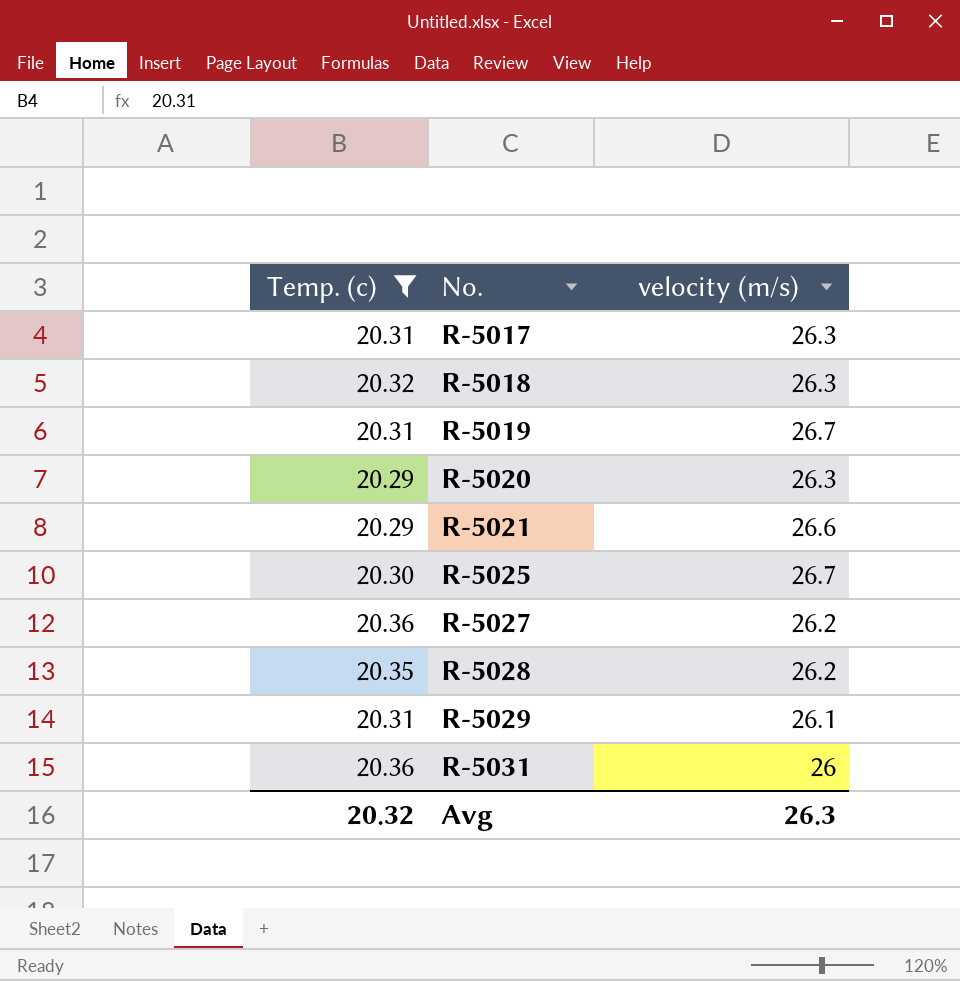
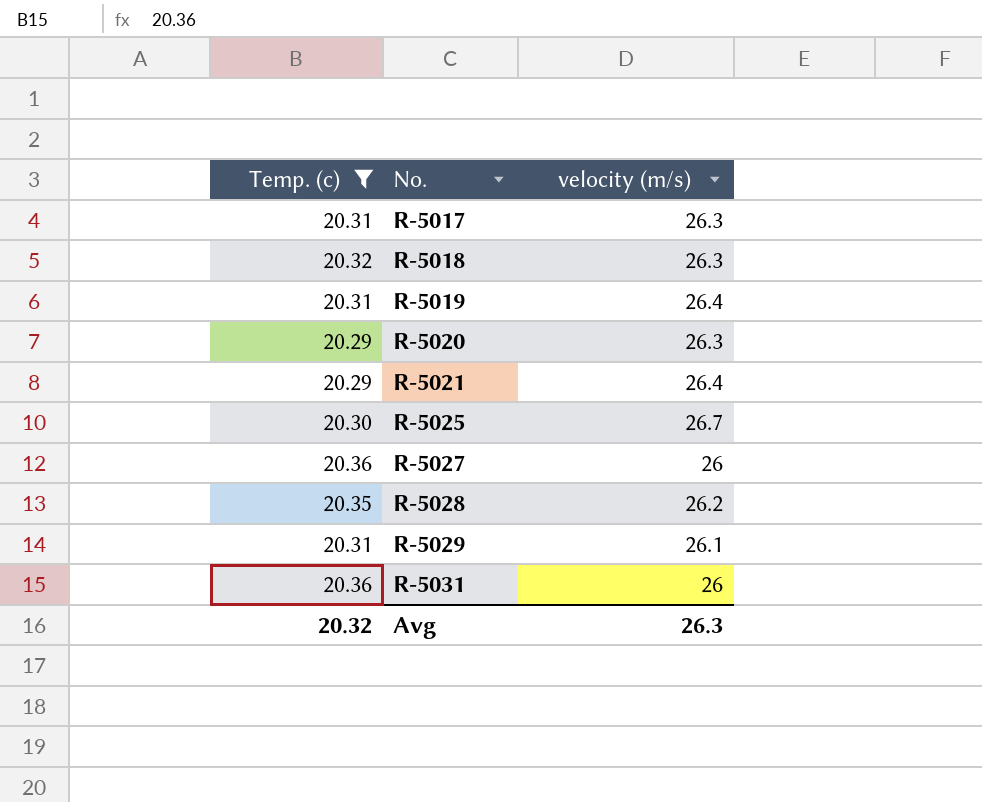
R-5019 | velocity (m/s): 26.7 -> 26.4
R-5021 | velocity (m/s): 26.6 -> 26.4
R-5027 | velocity (m/s): 26.2 -> 26

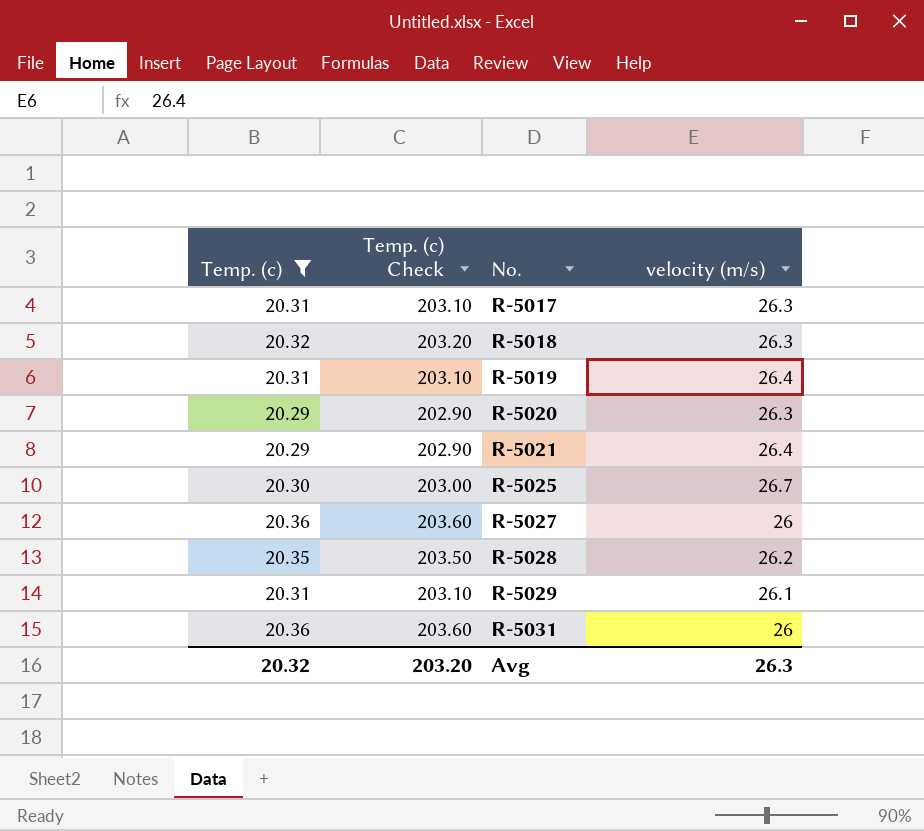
column Temp. (c) Check | formula: none -> [Temp. (c)] * 10

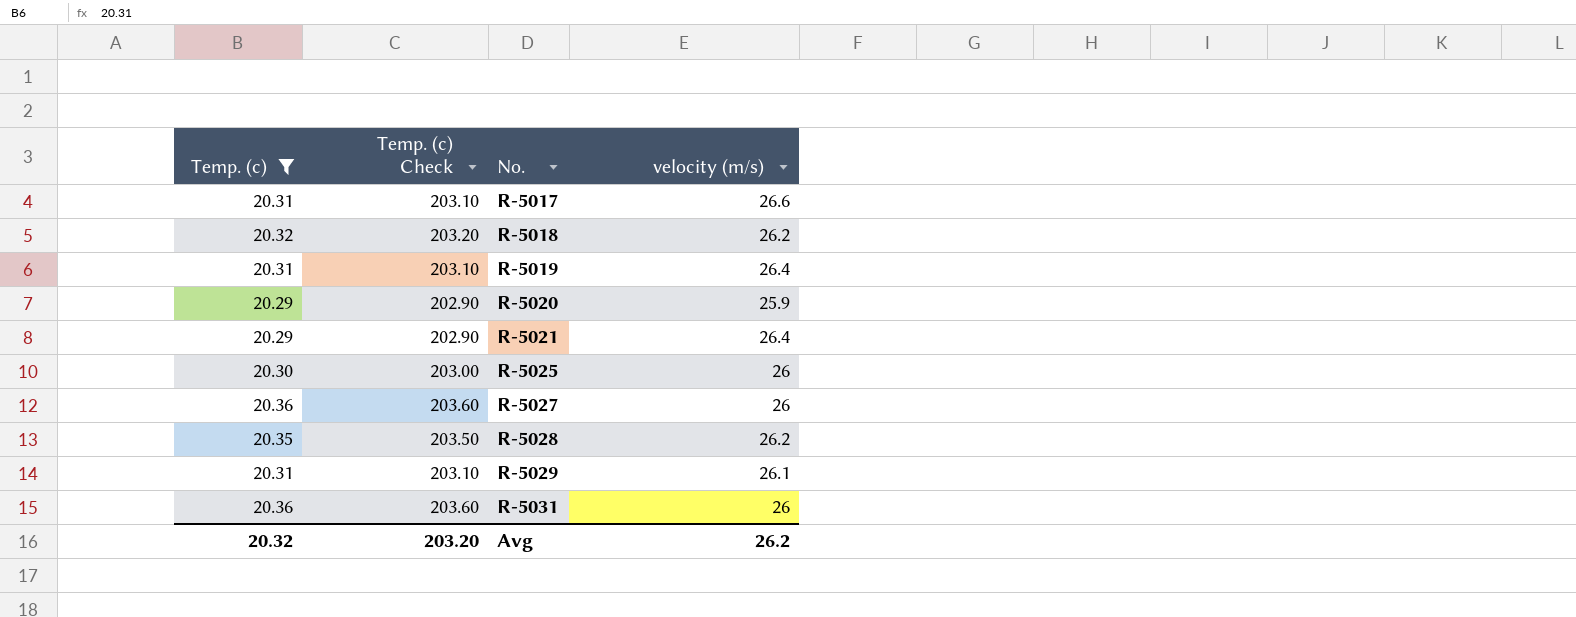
R-5017 | velocity (m/s): 26.3 -> 26.6
R-5018 | velocity (m/s): 26.3 -> 26.2
R-5020 | velocity (m/s): 26.3 -> 25.9
R-5025 | velocity (m/s): 26.7 -> 26
Avg | velocity (m/s): 26.3 -> 26.2

